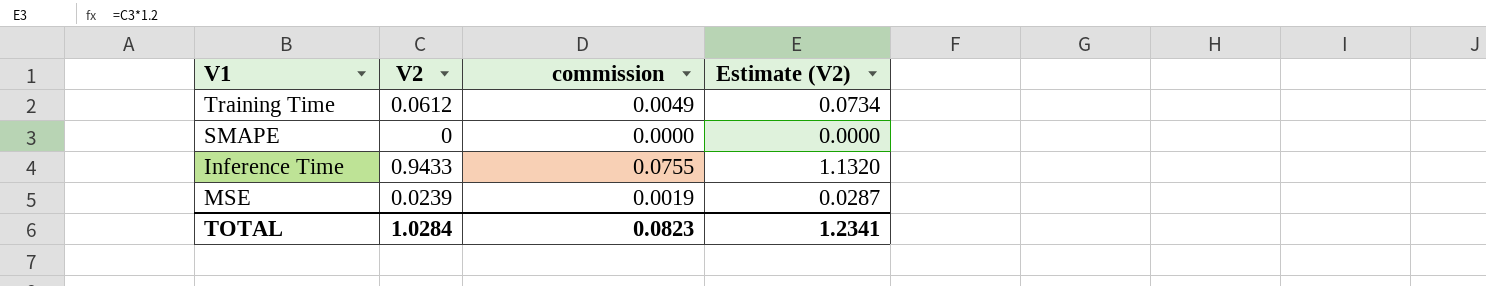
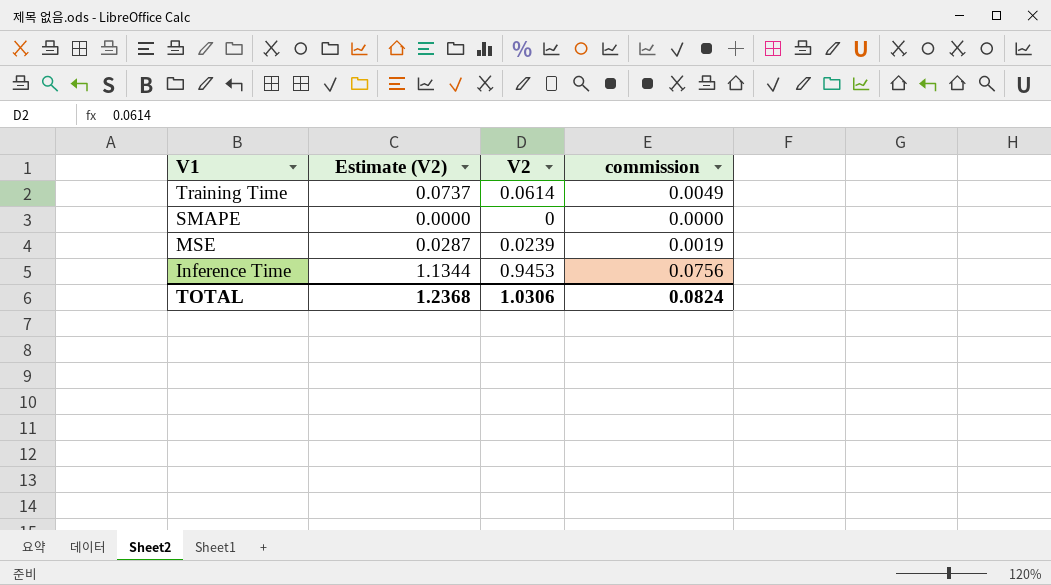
row order: none -> V1 descending
column Estimate (V2) | position: 4 -> 2
Training Time | Estimate (V2): 0.0734 -> 0.0737
Training Time | V2: 0.0612 -> 0.0614
Inference Time | Estimate (V2): 1.1320 -> 1.1344
Inference Time | V2: 0.9433 -> 0.9453
Inference Time | commission: 0.0755 -> 0.0756
TOTAL | Estimate (V2): 1.2341 -> 1.2368
TOTAL | V2: 1.0284 -> 1.0306
TOTAL | commission: 0.0823 -> 0.0824

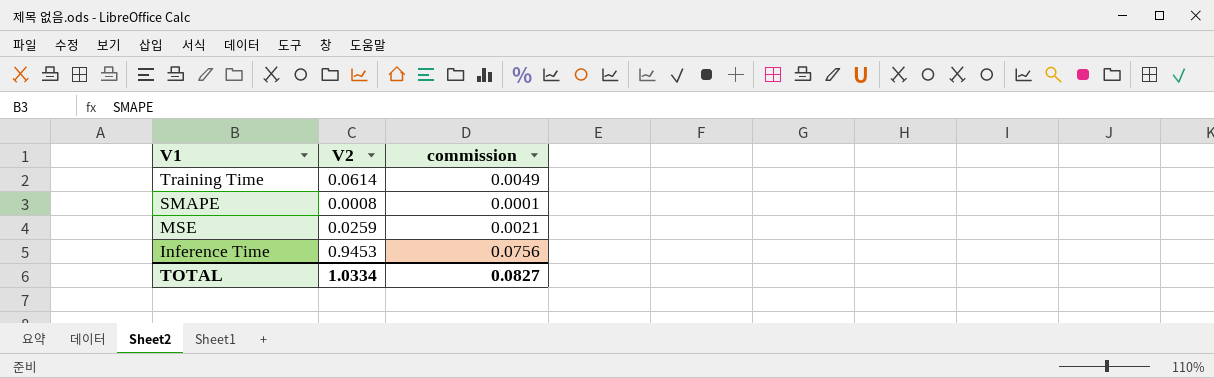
column Estimate (V2) | formula: [V2] * 1.2 -> none
SMAPE | V2: 0 -> 0.0008
SMAPE | commission: 0.0000 -> 0.0001
MSE | V2: 0.0239 -> 0.0259
MSE | commission: 0.0019 -> 0.0021
TOTAL | V2: 1.0306 -> 1.0334
TOTAL | commission: 0.0824 -> 0.0827

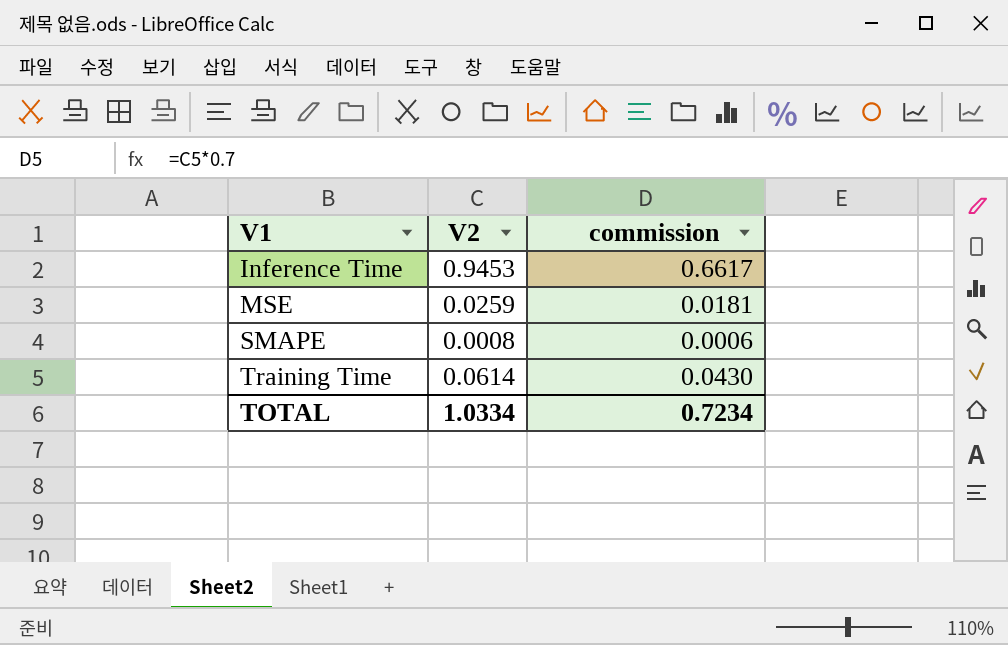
row order: V1 descending -> V1 ascending
column commission | formula: [V2] * 0.08 -> [V2] * 0.7
TOTAL | commission: 0.0827 -> 0.7234

